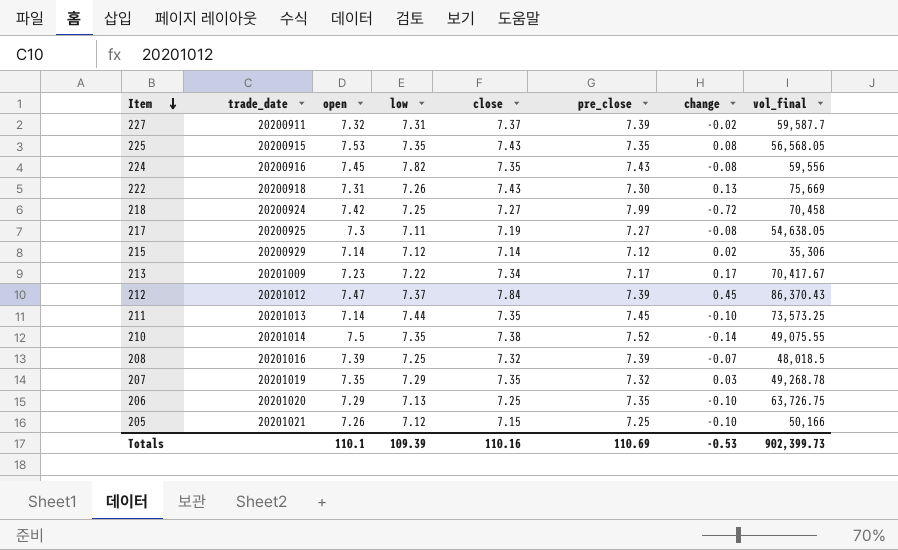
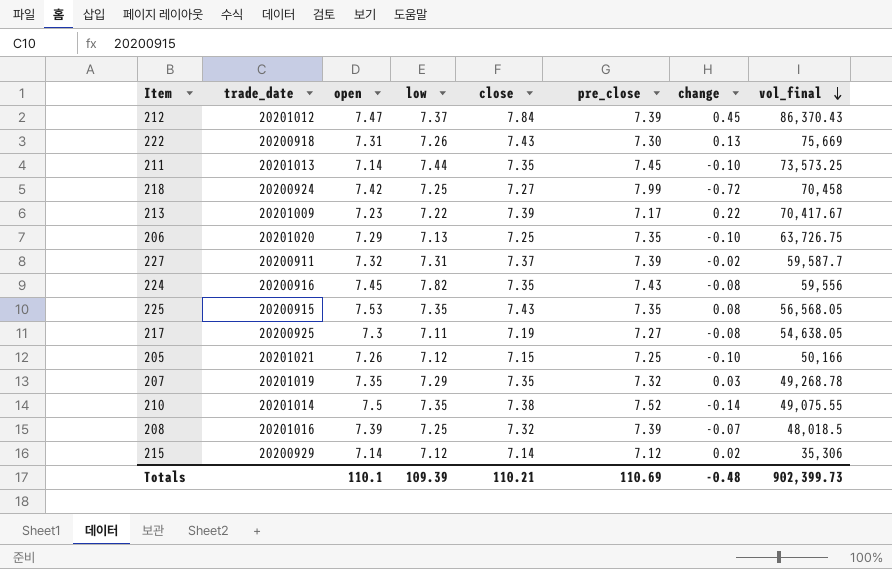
row order: Item descending -> vol_final descending
213 | close: 7.34 -> 7.39
213 | change: 0.17 -> 0.22
Totals | close: 110.16 -> 110.21
Totals | change: -0.53 -> -0.48

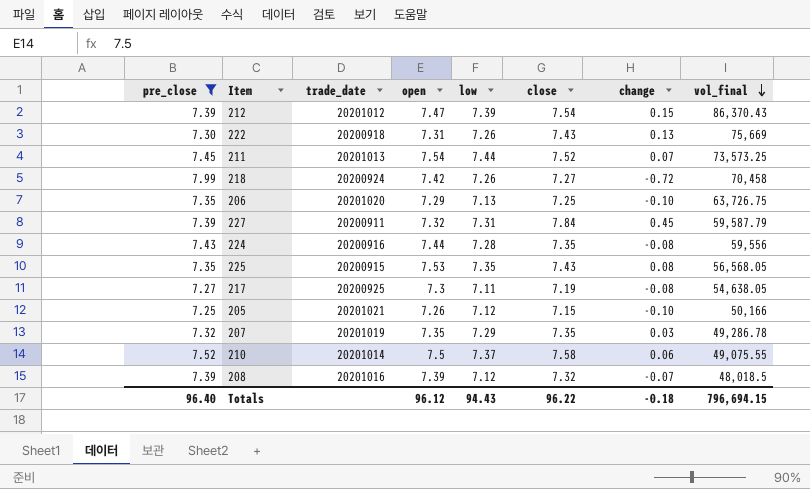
filter: none -> pre_close >= 7.25
column pre_close | position: 6 -> 1
212 | low: 7.37 -> 7.39
212 | close: 7.84 -> 7.54
212 | change: 0.45 -> 0.15
211 | open: 7.14 -> 7.54
211 | close: 7.35 -> 7.52
211 | change: -0.10 -> 0.07
218 | low: 7.25 -> 7.26
227 | close: 7.37 -> 7.84
227 | change: -0.02 -> 0.45
227 | vol_final: 59,587.7 -> 59,587.79
224 | open: 7.45 -> 7.44
224 | low: 7.82 -> 7.28
207 | vol_final: 49,268.78 -> 49,286.78
210 | low: 7.35 -> 7.37
210 | close: 7.38 -> 7.58
210 | change: -0.14 -> 0.06
208 | low: 7.25 -> 7.12
Totals | pre_close: 110.69 -> 96.40
Totals | open: 110.1 -> 96.12
Totals | low: 109.39 -> 94.43
Totals | close: 110.21 -> 96.22
Totals | change: -0.48 -> -0.18
Totals | vol_final: 902,399.73 -> 796,694.15

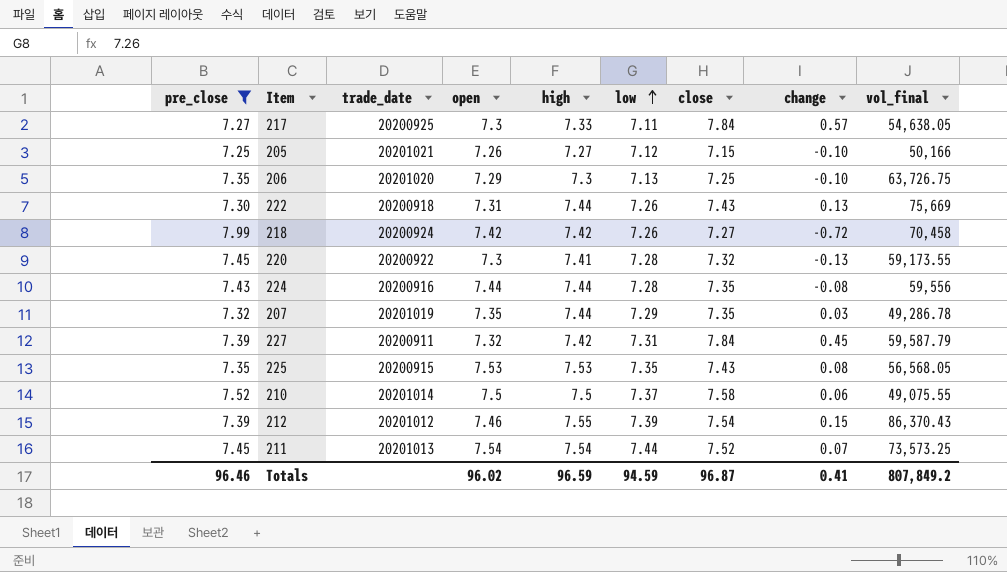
row order: vol_final descending -> low ascending
column high | position: none -> 5
row 208: 7.39 | 20201016 | 7.39 | 7.12 | 7.32 | -0.07 | 48,018.5 -> none
217 | close: 7.19 -> 7.84
217 | change: -0.08 -> 0.57
row 220: none -> 7.45 | 20200922 | 7.3 | 7.41 | 7.28 | 7.32 | -0.13 | 59,173.55
212 | open: 7.47 -> 7.46
Totals | pre_close: 96.40 -> 96.46
Totals | open: 96.12 -> 96.02
Totals | low: 94.43 -> 94.59
Totals | close: 96.22 -> 96.87
Totals | change: -0.18 -> 0.41
Totals | vol_final: 796,694.15 -> 807,849.2

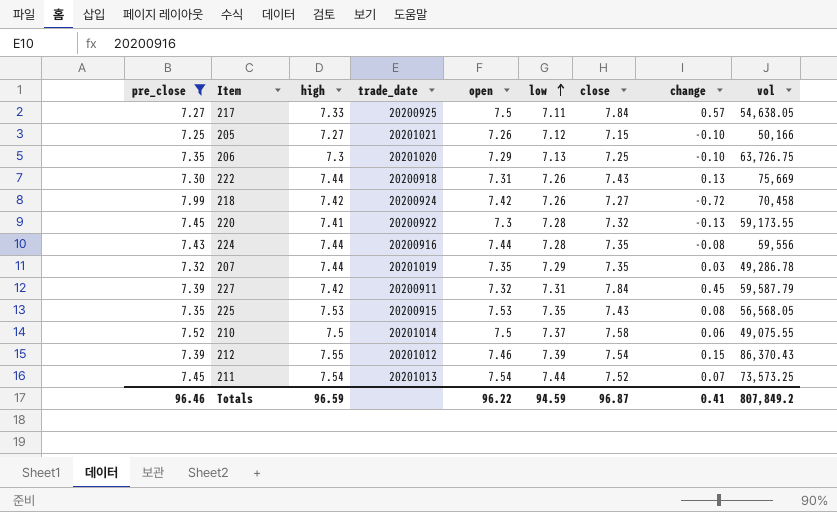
column high | position: 5 -> 3
column name: vol_final -> vol
217 | open: 7.3 -> 7.5
Totals | open: 96.02 -> 96.22

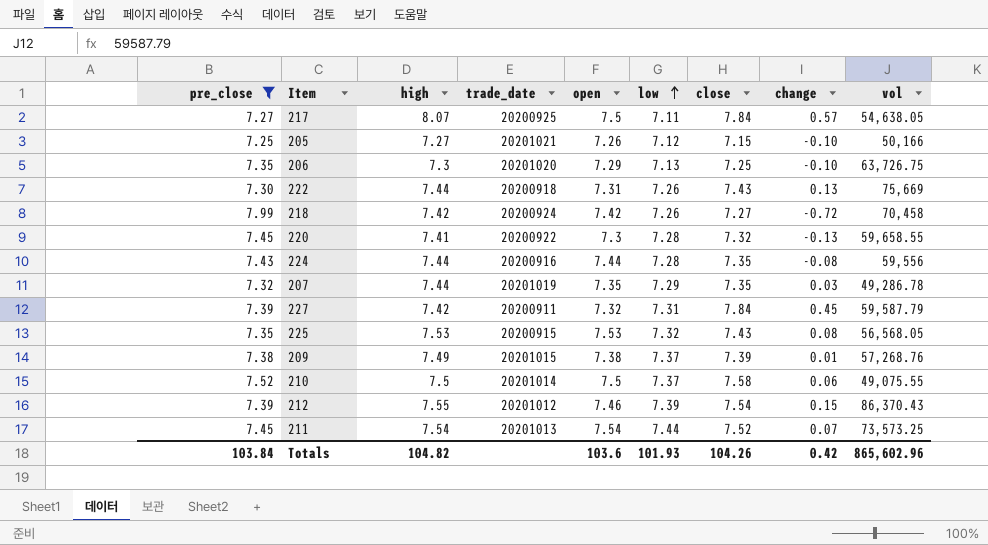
217 | high: 7.33 -> 8.07
220 | vol: 59,173.55 -> 59,658.55
225 | low: 7.35 -> 7.32
row 209: none -> 7.38 | 7.49 | 20201015 | 7.38 | 7.37 | 7.39 | 0.01 | 57,268.76
Totals | pre_close: 96.46 -> 103.84
Totals | high: 96.59 -> 104.82
Totals | open: 96.22 -> 103.6
Totals | low: 94.59 -> 101.93
Totals | close: 96.87 -> 104.26
Totals | change: 0.41 -> 0.42
Totals | vol: 807,849.2 -> 865,602.96

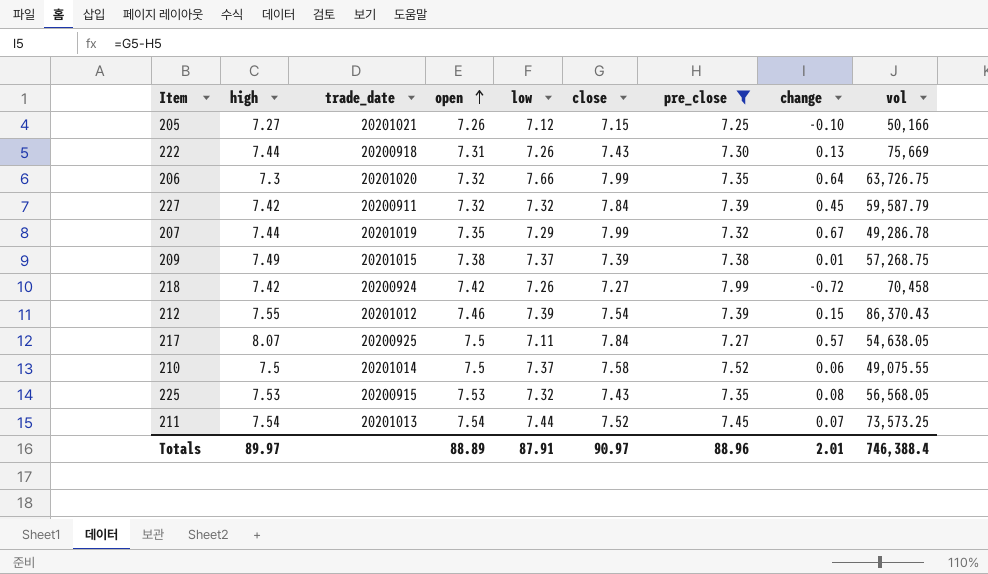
row order: low ascending -> open ascending
column pre_close | position: 1 -> 7
row 220: 7.45 | 7.41 | 20200922 | 7.3 | 7.28 | 7.32 | -0.13 | 59,658.55 -> none
row 224: 7.43 | 7.44 | 20200916 | 7.44 | 7.28 | 7.35 | -0.08 | 59,556 -> none
206 | open: 7.29 -> 7.32
206 | low: 7.13 -> 7.66
206 | close: 7.25 -> 7.99
206 | change: -0.10 -> 0.64
227 | low: 7.31 -> 7.32
207 | close: 7.35 -> 7.99
207 | change: 0.03 -> 0.67
209 | vol: 57,268.76 -> 57,268.75
Totals | high: 104.82 -> 89.97
Totals | open: 103.6 -> 88.89
Totals | low: 101.93 -> 87.91
Totals | close: 104.26 -> 90.97
Totals | pre_close: 103.84 -> 88.96
Totals | change: 0.42 -> 2.01
Totals | vol: 865,602.96 -> 746,388.4

